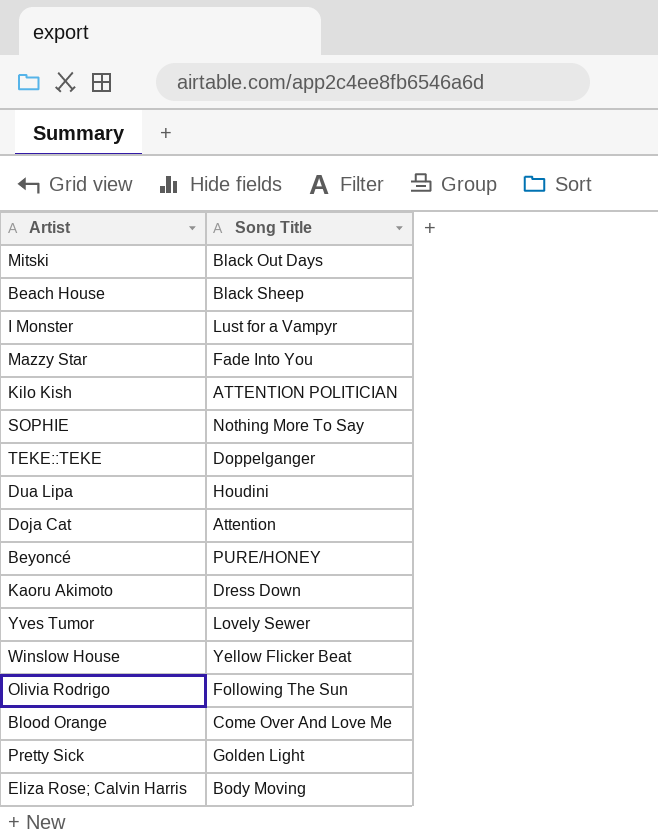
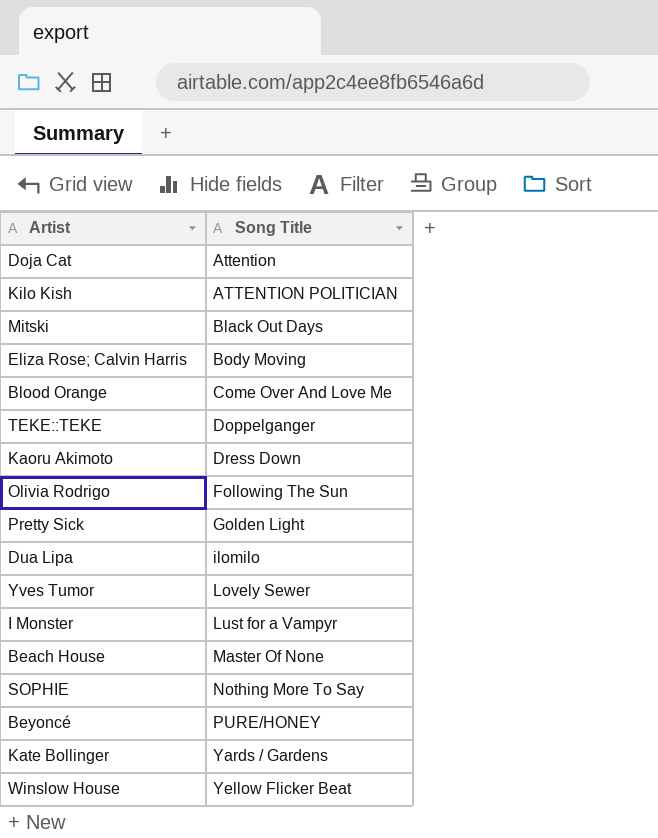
row order: none -> Song Title ascending
row Mazzy Star: Fade Into You -> none
Dua Lipa | Song Title: Houdini -> ilomilo
Beach House | Song Title: Black Sheep -> Master Of None
row Kate Bollinger: none -> Yards / Gardens

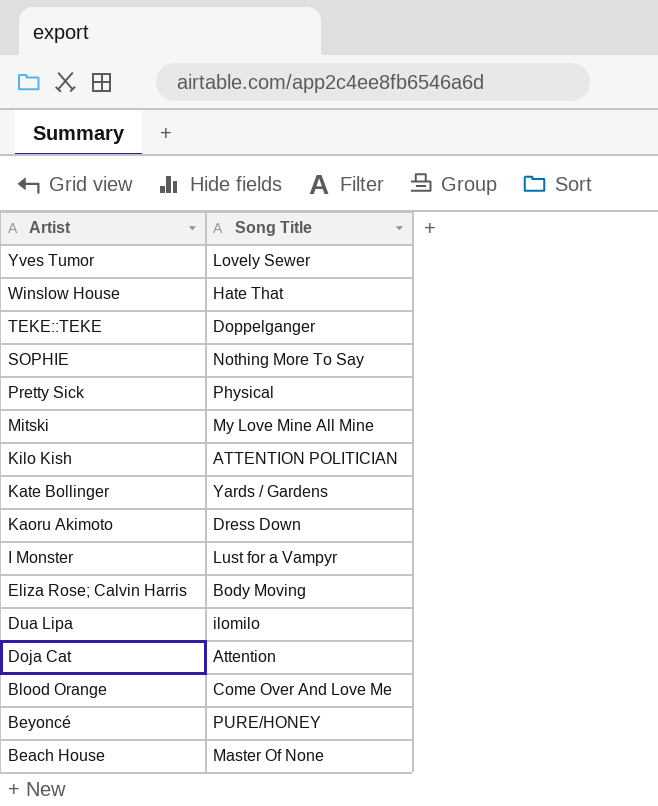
row order: Song Title ascending -> Artist descending
row Olivia Rodrigo: Following The Sun -> none
Winslow House | Song Title: Yellow Flicker Beat -> Hate That
Pretty Sick | Song Title: Golden Light -> Physical
Mitski | Song Title: Black Out Days -> My Love Mine All Mine

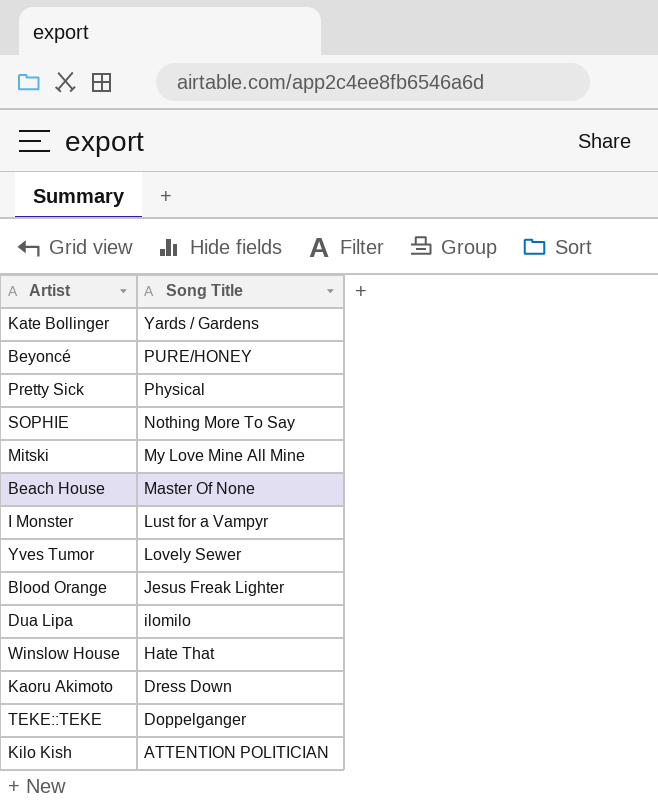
row order: Artist descending -> Song Title descending
row Eliza Rose; Calvin Harris: Body Moving -> none
row Doja Cat: Attention -> none
Blood Orange | Song Title: Come Over And Love Me -> Jesus Freak Lighter

